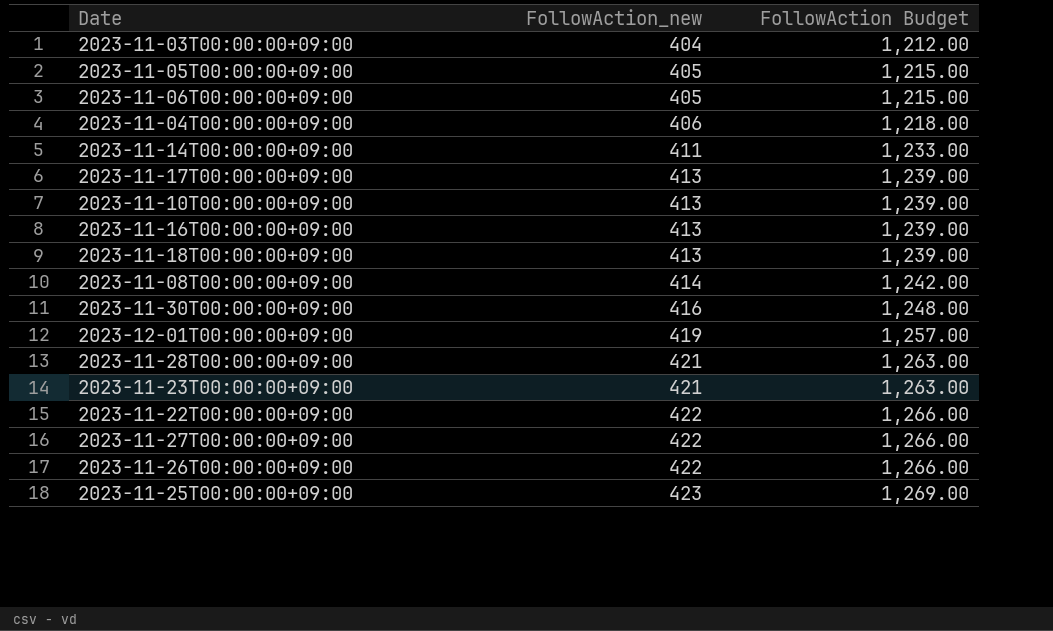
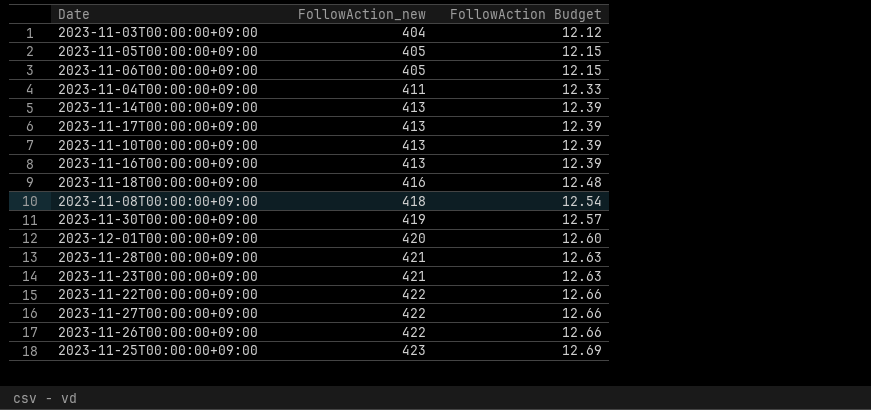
column FollowAction Budget | formula: [FollowAction_new] * 3 -> [FollowAction_new] * 0.03
2023-11-04T00:00:00+09:00 | FollowAction_new: 406 -> 411
2023-11-14T00:00:00+09:00 | FollowAction_new: 411 -> 413
2023-11-18T00:00:00+09:00 | FollowAction_new: 413 -> 416
2023-11-08T00:00:00+09:00 | FollowAction_new: 414 -> 418
2023-11-30T00:00:00+09:00 | FollowAction_new: 416 -> 419
2023-12-01T00:00:00+09:00 | FollowAction_new: 419 -> 420

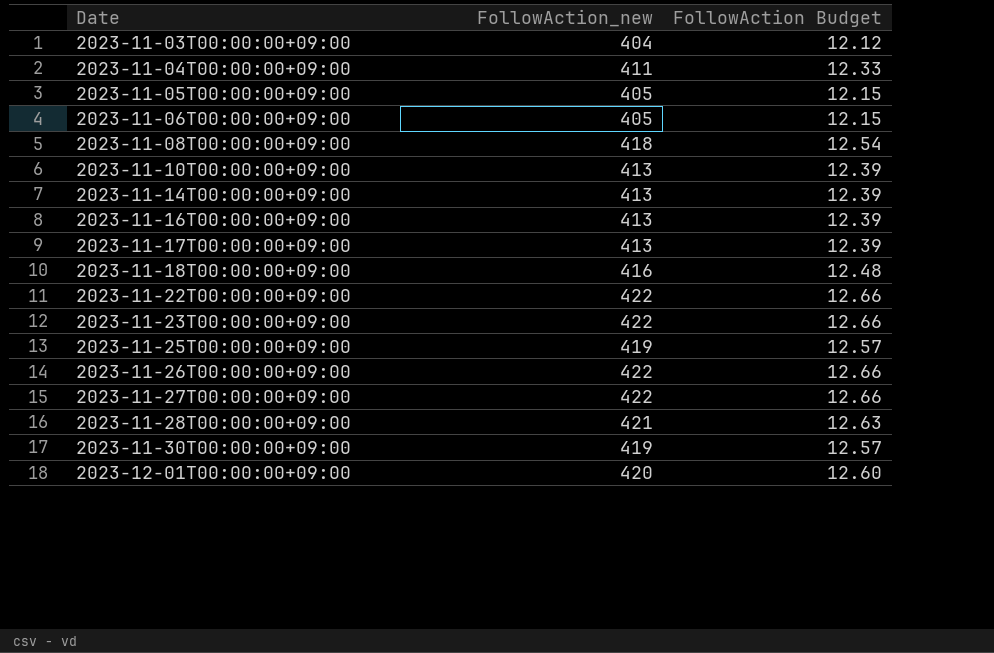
row order: FollowAction_new ascending -> Date ascending
2023-11-23T00:00:00+09:00 | FollowAction_new: 421 -> 422
2023-11-23T00:00:00+09:00 | FollowAction Budget: 12.63 -> 12.66
2023-11-25T00:00:00+09:00 | FollowAction_new: 423 -> 419
2023-11-25T00:00:00+09:00 | FollowAction Budget: 12.69 -> 12.57

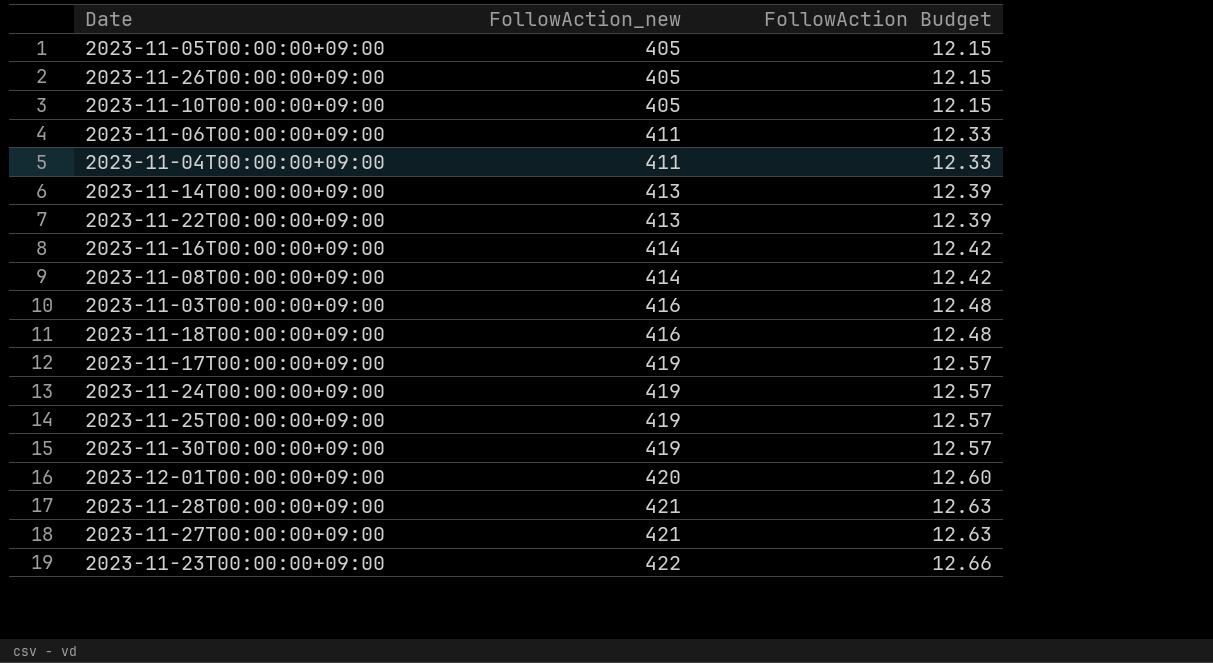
row order: Date ascending -> FollowAction_new ascending
2023-11-26T00:00:00+09:00 | FollowAction_new: 422 -> 405
2023-11-26T00:00:00+09:00 | FollowAction Budget: 12.66 -> 12.15
2023-11-10T00:00:00+09:00 | FollowAction_new: 413 -> 405
2023-11-10T00:00:00+09:00 | FollowAction Budget: 12.39 -> 12.15
2023-11-06T00:00:00+09:00 | FollowAction_new: 405 -> 411
2023-11-06T00:00:00+09:00 | FollowAction Budget: 12.15 -> 12.33
2023-11-22T00:00:00+09:00 | FollowAction_new: 422 -> 413
2023-11-22T00:00:00+09:00 | FollowAction Budget: 12.66 -> 12.39
2023-11-16T00:00:00+09:00 | FollowAction_new: 413 -> 414
2023-11-16T00:00:00+09:00 | FollowAction Budget: 12.39 -> 12.42
2023-11-08T00:00:00+09:00 | FollowAction_new: 418 -> 414
2023-11-08T00:00:00+09:00 | FollowAction Budget: 12.54 -> 12.42
2023-11-03T00:00:00+09:00 | FollowAction_new: 404 -> 416
2023-11-03T00:00:00+09:00 | FollowAction Budget: 12.12 -> 12.48
2023-11-17T00:00:00+09:00 | FollowAction_new: 413 -> 419
2023-11-17T00:00:00+09:00 | FollowAction Budget: 12.39 -> 12.57
row 2023-11-24T00:00:00+09:00: none -> 419 | 12.57
2023-11-27T00:00:00+09:00 | FollowAction_new: 422 -> 421
2023-11-27T00:00:00+09:00 | FollowAction Budget: 12.66 -> 12.63

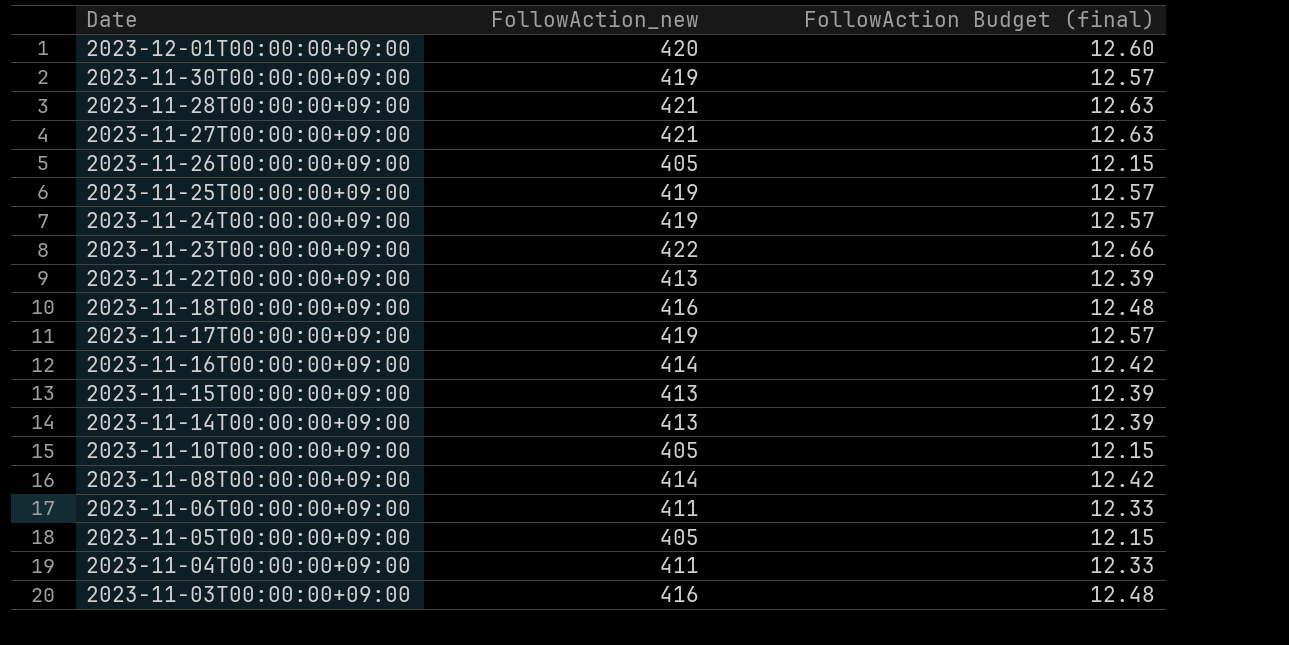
row order: FollowAction_new ascending -> Date descending
column name: FollowAction Budget -> FollowAction Budget (final)
row 2023-11-15T00:00:00+09:00: none -> 413 | 12.39

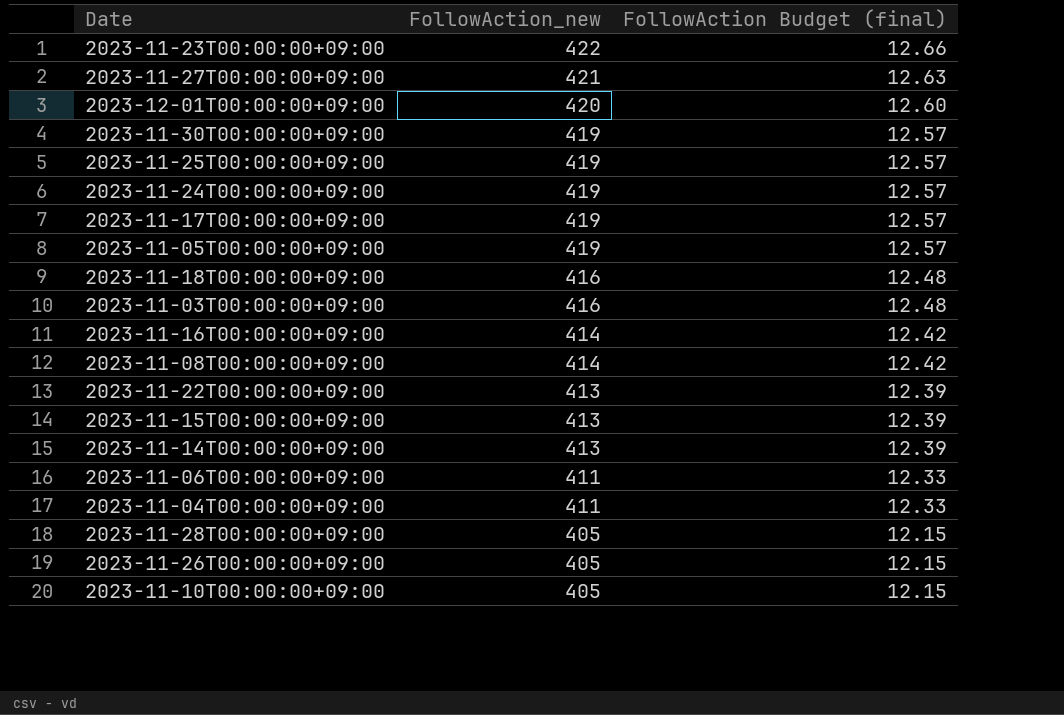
row order: Date descending -> FollowAction_new descending
2023-11-05T00:00:00+09:00 | FollowAction_new: 405 -> 419
2023-11-05T00:00:00+09:00 | FollowAction Budget (final): 12.15 -> 12.57
2023-11-28T00:00:00+09:00 | FollowAction_new: 421 -> 405
2023-11-28T00:00:00+09:00 | FollowAction Budget (final): 12.63 -> 12.15

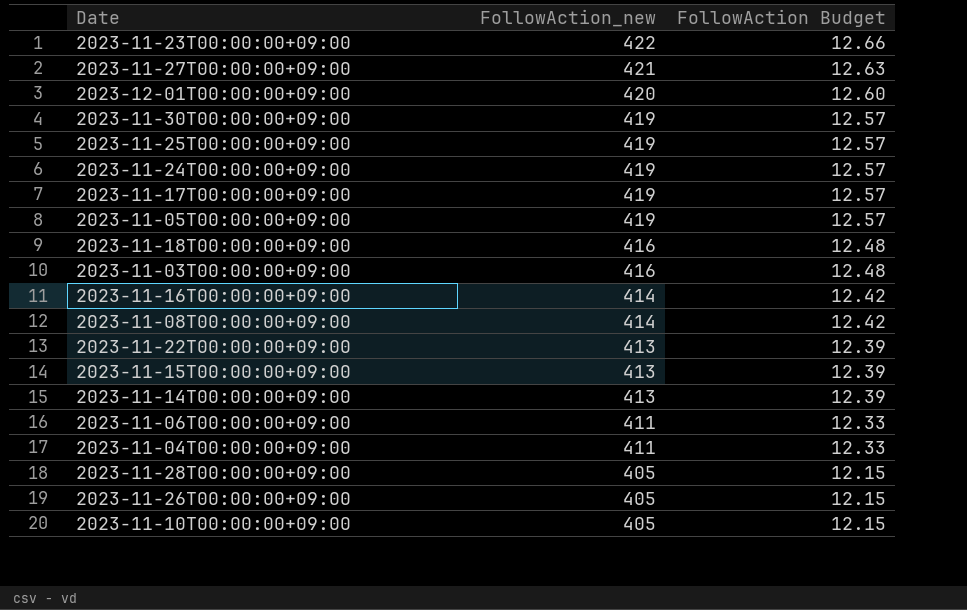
column name: FollowAction Budget (final) -> FollowAction Budget

